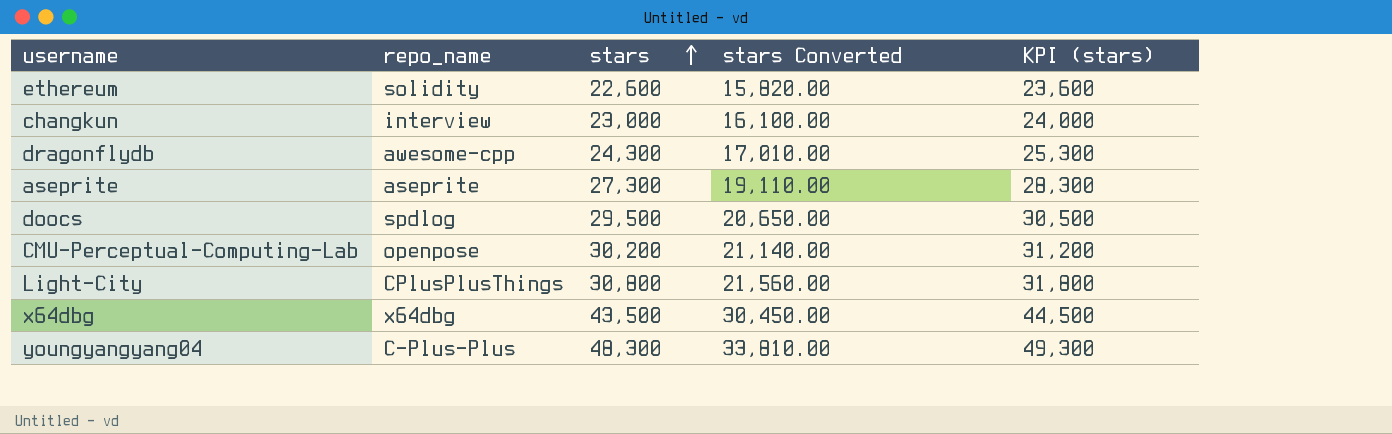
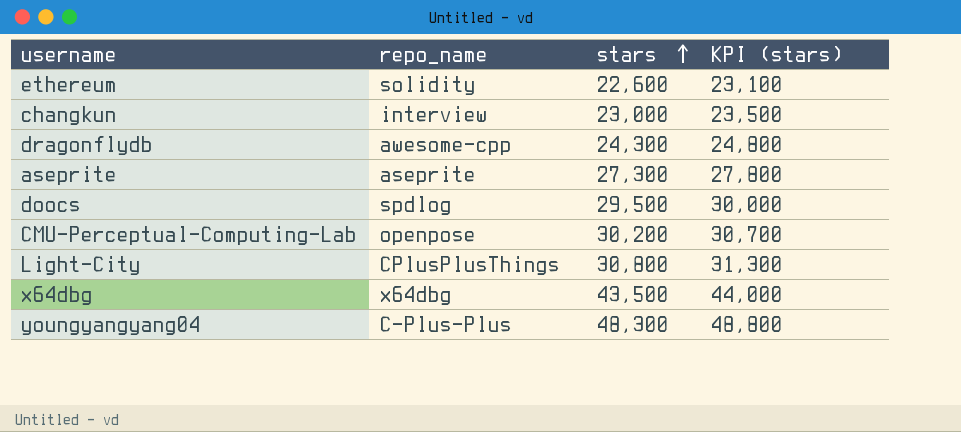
column stars Converted | formula: [stars] * 0.7 -> none
column KPI (stars) | formula: [stars] + 1000 -> [stars] + 500

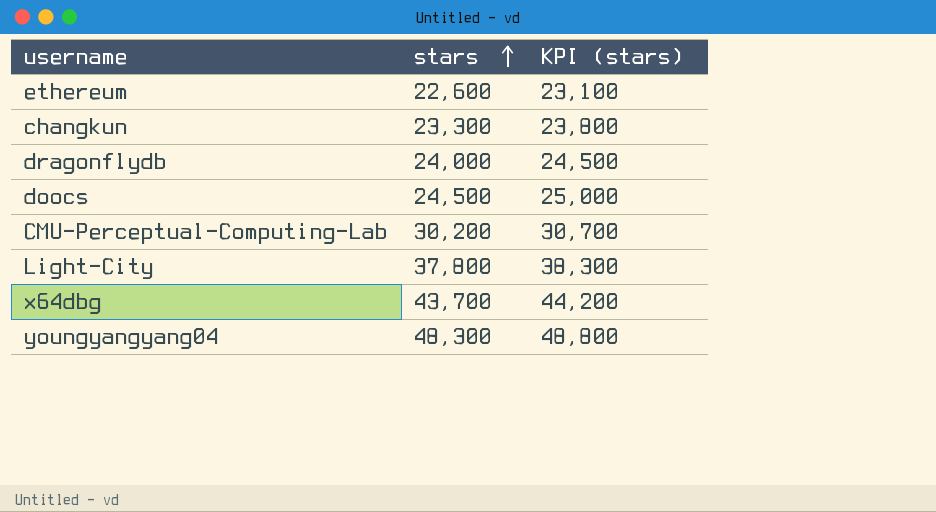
column repo_name | position: 2 -> none
row aseprite: aseprite | 27,300 | 27,800 -> none
changkun | stars: 23,000 -> 23,300
changkun | KPI (stars): 23,500 -> 23,800
dragonflydb | stars: 24,300 -> 24,000
dragonflydb | KPI (stars): 24,800 -> 24,500
doocs | stars: 29,500 -> 24,500
doocs | KPI (stars): 30,000 -> 25,000
Light-City | stars: 30,800 -> 37,800
Light-City | KPI (stars): 31,300 -> 38,300
x64dbg | stars: 43,500 -> 43,700
x64dbg | KPI (stars): 44,000 -> 44,200

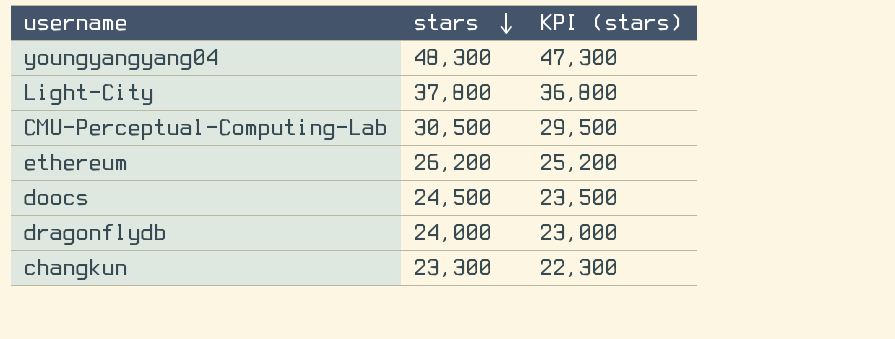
row order: stars ascending -> stars descending
column KPI (stars) | formula: [stars] + 500 -> [stars] - 1000
row x64dbg: 43,700 | 44,200 -> none
CMU-Perceptual-Computing-Lab | stars: 30,200 -> 30,500
ethereum | stars: 22,600 -> 26,200

